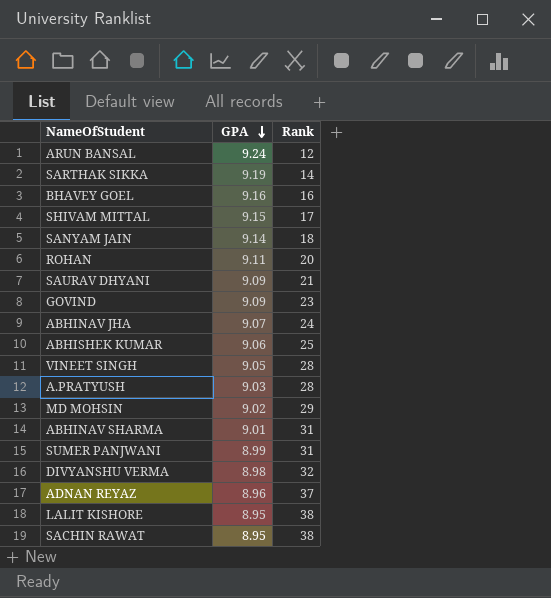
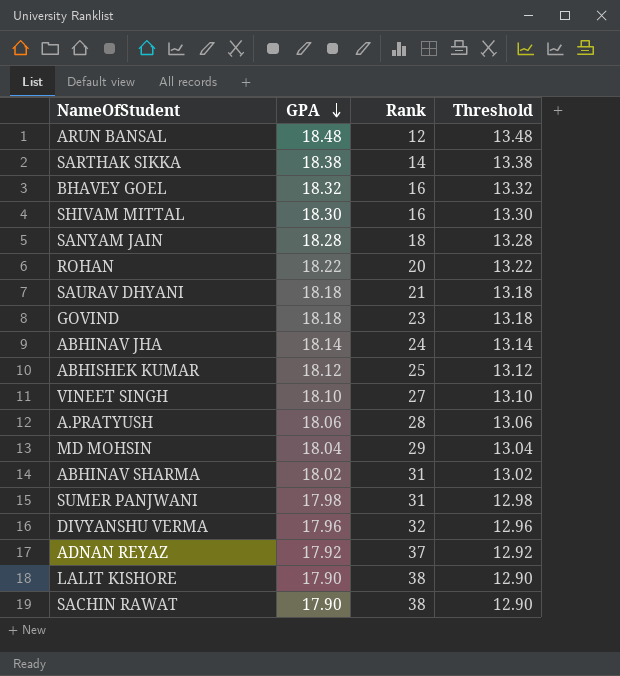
column Threshold | formula: none -> [GPA] - 5
ARUN BANSAL | GPA: 9.24 -> 18.48
SARTHAK SIKKA | GPA: 9.19 -> 18.38
BHAVEY GOEL | GPA: 9.16 -> 18.32
SHIVAM MITTAL | GPA: 9.15 -> 18.30
SHIVAM MITTAL | Rank: 17 -> 16
SANYAM JAIN | GPA: 9.14 -> 18.28
ROHAN | GPA: 9.11 -> 18.22
SAURAV DHYANI | GPA: 9.09 -> 18.18
GOVIND | GPA: 9.09 -> 18.18
ABHINAV JHA | GPA: 9.07 -> 18.14
ABHISHEK KUMAR | GPA: 9.06 -> 18.12
VINEET SINGH | GPA: 9.05 -> 18.10
VINEET SINGH | Rank: 28 -> 27
A.PRATYUSH | GPA: 9.03 -> 18.06
MD MOHSIN | GPA: 9.02 -> 18.04
ABHINAV SHARMA | GPA: 9.01 -> 18.02
SUMER PANJWANI | GPA: 8.99 -> 17.98
DIVYANSHU VERMA | GPA: 8.98 -> 17.96
ADNAN REYAZ | GPA: 8.96 -> 17.92
LALIT KISHORE | GPA: 8.95 -> 17.90
SACHIN RAWAT | GPA: 8.95 -> 17.90

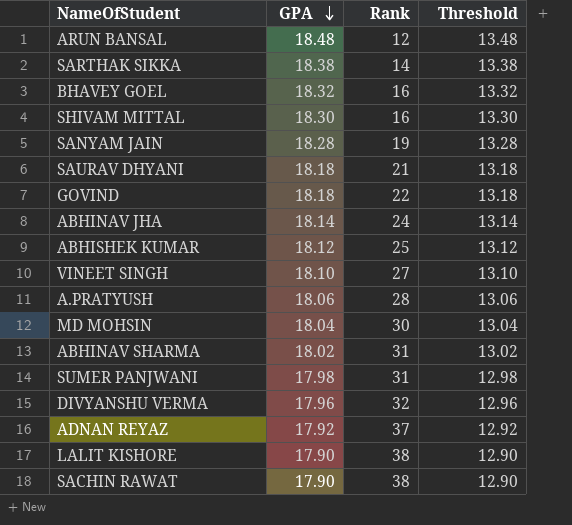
row ROHAN: 18.22 | 20 | 13.22 -> none
SANYAM JAIN | Rank: 18 -> 19
GOVIND | Rank: 23 -> 22
MD MOHSIN | Rank: 29 -> 30

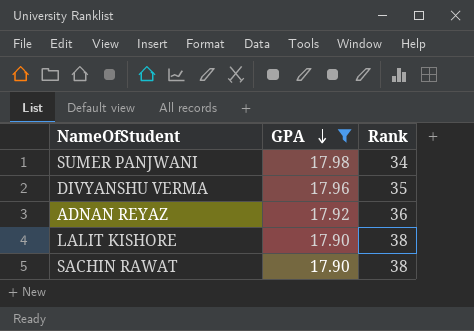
filter: none -> GPA <= 17.98
column Threshold | formula: [GPA] - 5 -> none
SUMER PANJWANI | Rank: 31 -> 34
DIVYANSHU VERMA | Rank: 32 -> 35
ADNAN REYAZ | Rank: 37 -> 36

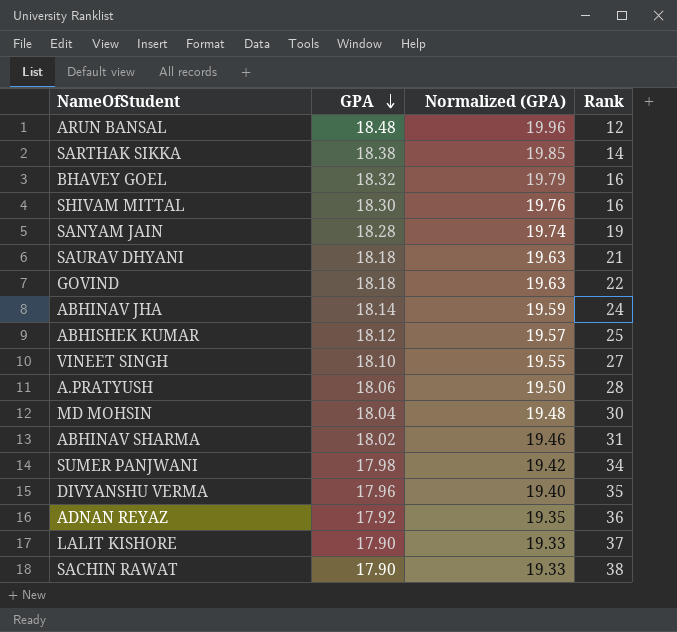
filter: GPA <= 17.98 -> none
column Normalized (GPA) | formula: none -> [GPA] * 1.08
LALIT KISHORE | Rank: 38 -> 37

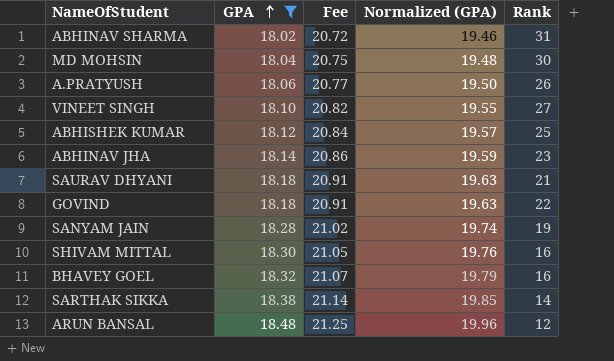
filter: none -> GPA >= 18.02
row order: GPA descending -> GPA ascending
column Fee | formula: none -> [GPA] * 1.15
A.PRATYUSH | Rank: 28 -> 26
ABHINAV JHA | Rank: 24 -> 23

